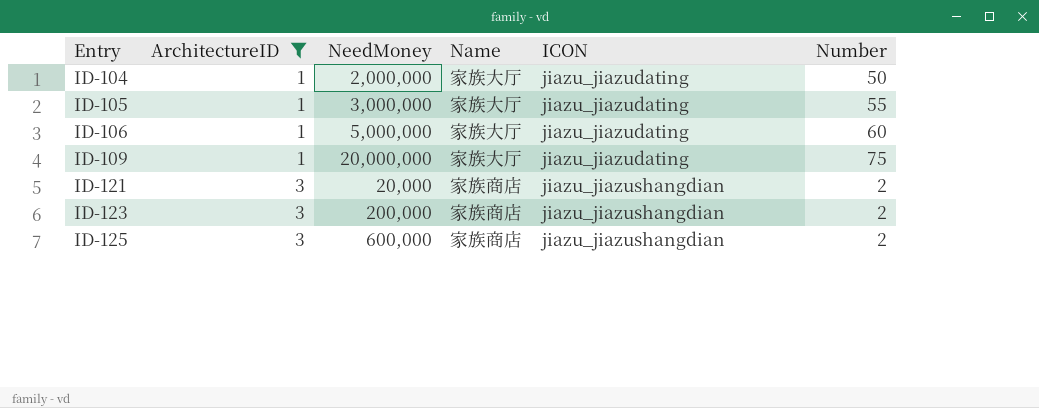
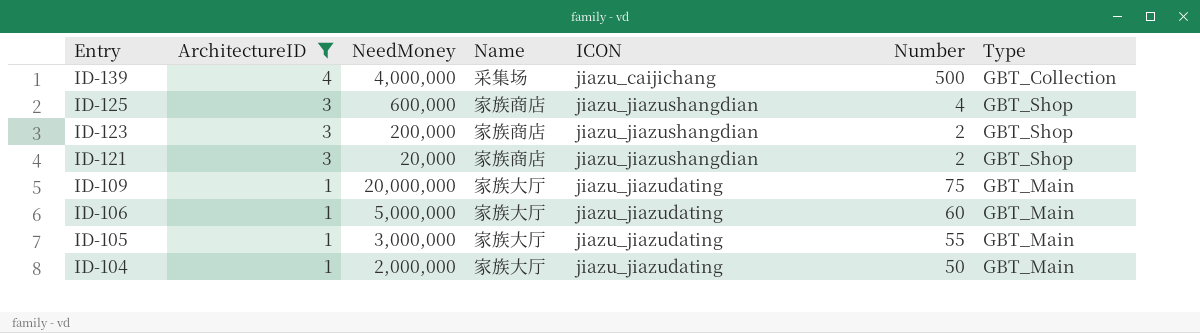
row order: Entry ascending -> Entry descending
column Type | position: none -> 7
row ID-139: none -> 4 | 4,000,000 | 采集场 | jiazu_caijichang | 500 | GBT_Collection
ID-125 | Number: 2 -> 4

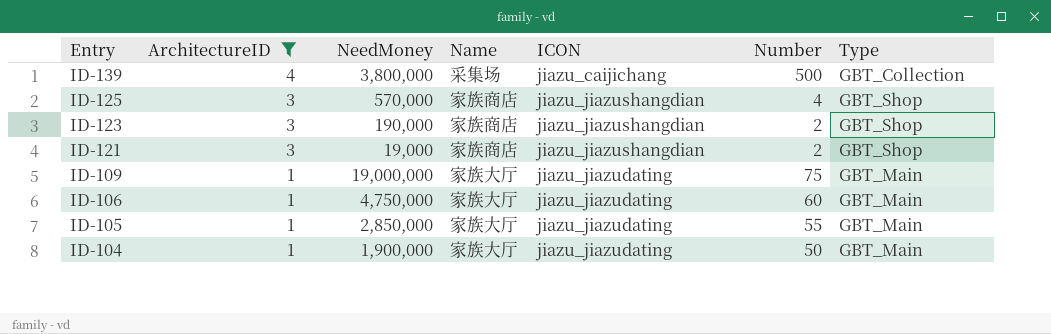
ID-139 | NeedMoney: 4,000,000 -> 3,800,000
ID-125 | NeedMoney: 600,000 -> 570,000
ID-123 | NeedMoney: 200,000 -> 190,000
ID-121 | NeedMoney: 20,000 -> 19,000
ID-109 | NeedMoney: 20,000,000 -> 19,000,000
ID-106 | NeedMoney: 5,000,000 -> 4,750,000
ID-105 | NeedMoney: 3,000,000 -> 2,850,000
ID-104 | NeedMoney: 2,000,000 -> 1,900,000

